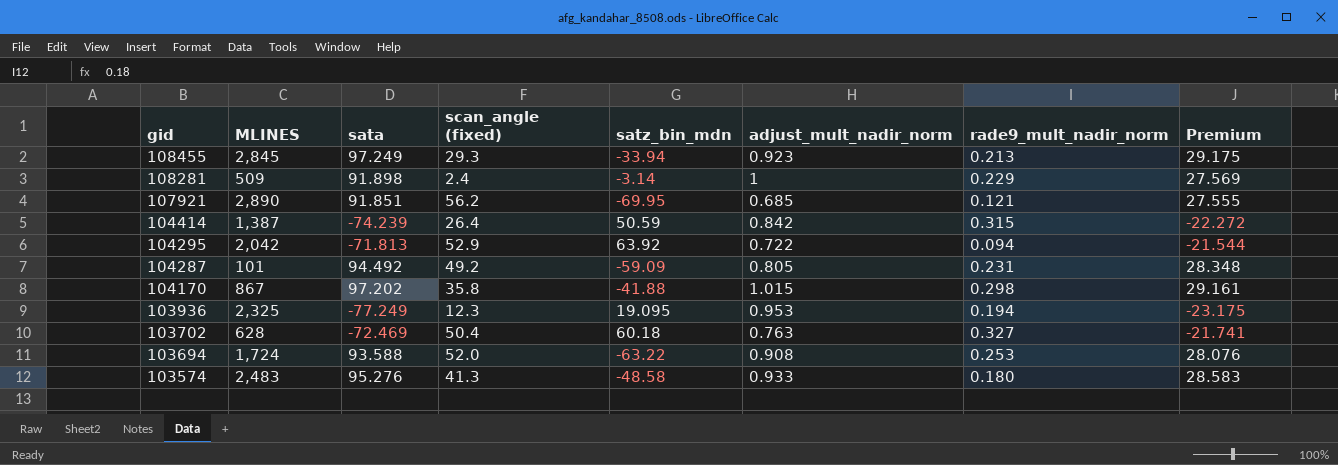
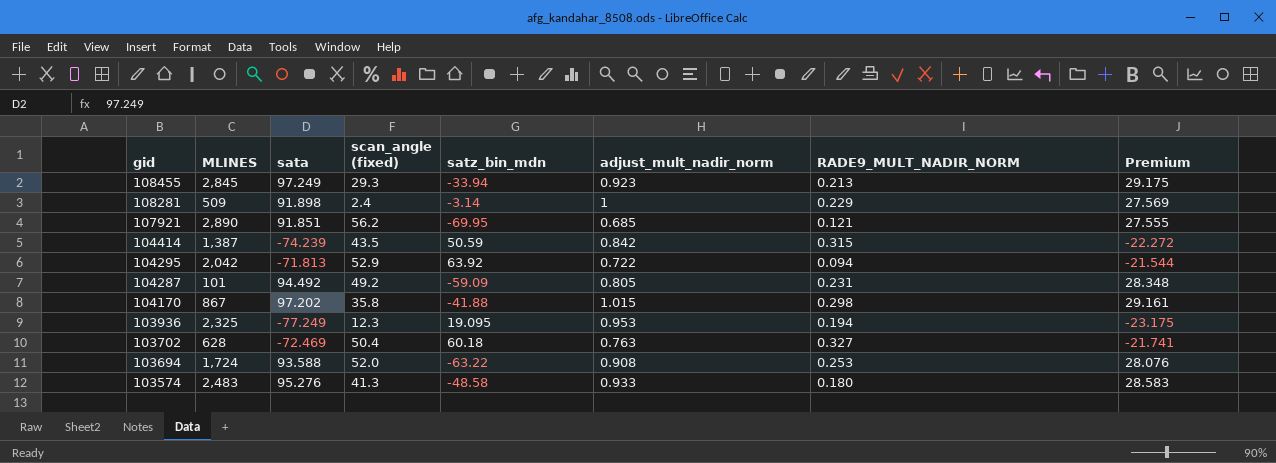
column name: rade9_mult_nadir_norm -> RADE9_MULT_NADIR_NORM
104414 | scan_angle (fixed): 26.4 -> 43.5

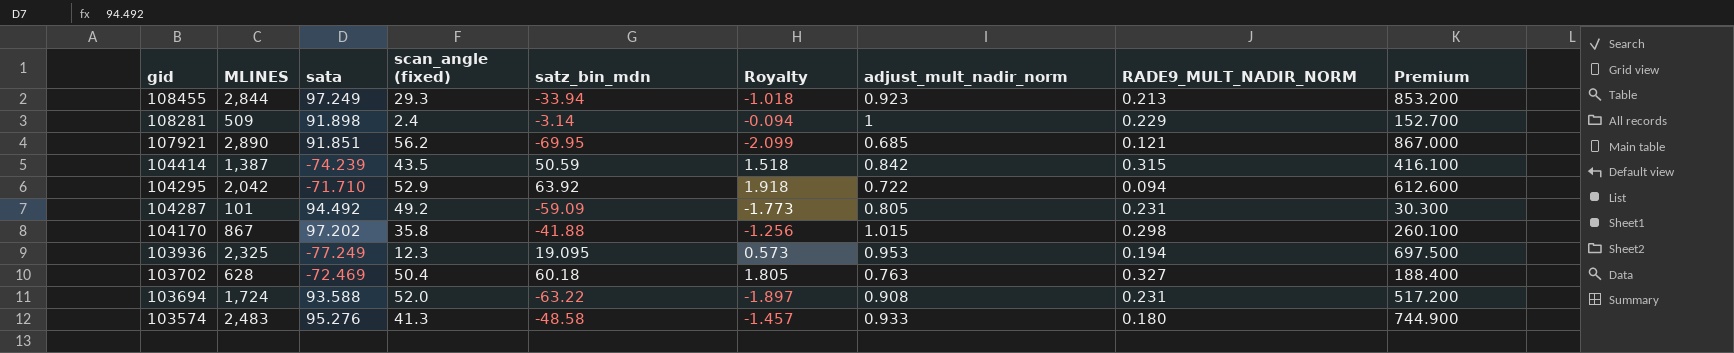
column Royalty | formula: none -> [satz_bin_mdn] * 0.03
column Premium | formula: [sata] * 0.3 -> [MLINES] * 0.3
108455 | MLINES: 2,845 -> 2,844
104295 | sata: -71.813 -> -71.710
103694 | RADE9_MULT_NADIR_NORM: 0.253 -> 0.231

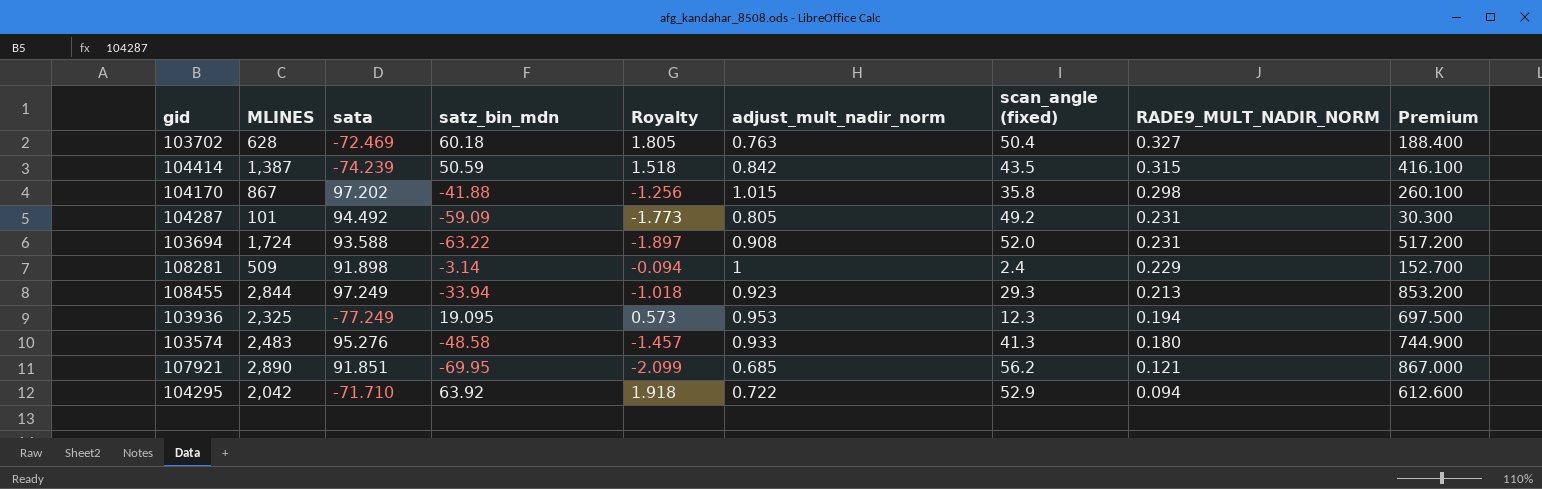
row order: gid descending -> RADE9_MULT_NADIR_NORM descending
column scan_angle (fixed) | position: 4 -> 7

